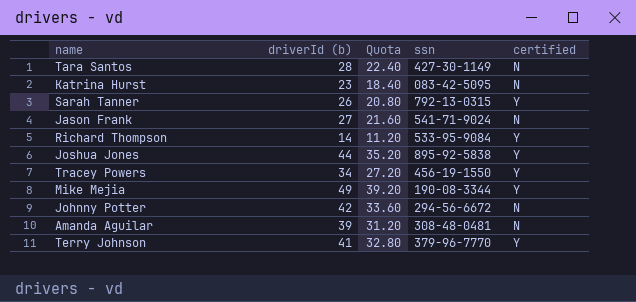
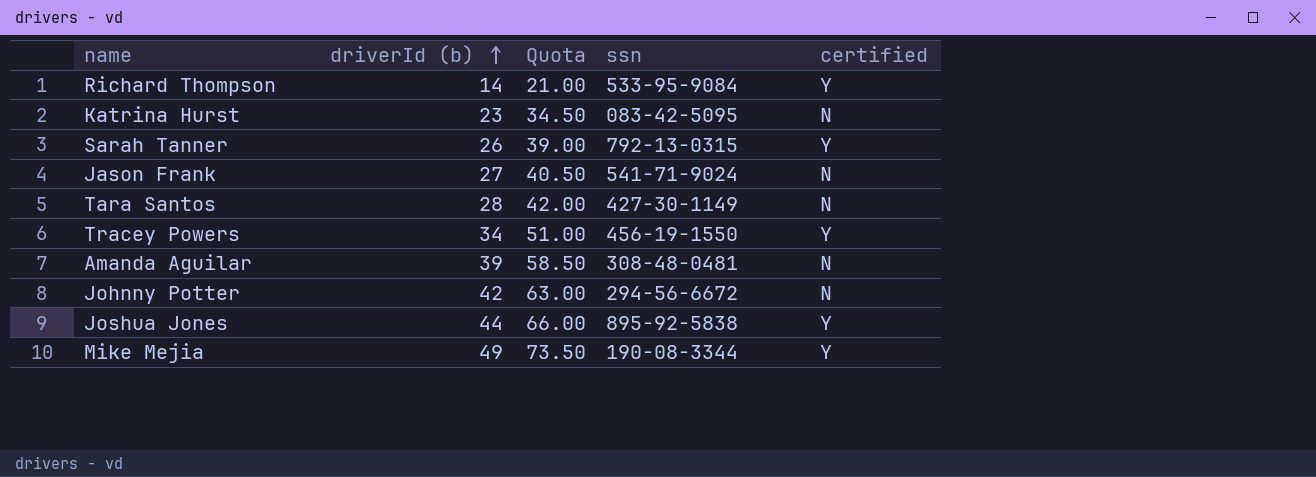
row order: none -> driverId (b) ascending
column Quota | formula: [driverId (b)] * 0.8 -> [driverId (b)] * 1.5
row Terry Johnson: 41 | 32.80 | 379-96-7770 | Y -> none

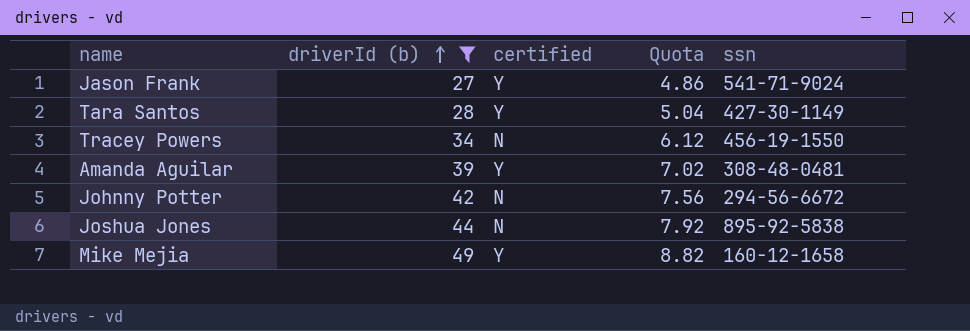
filter: none -> driverId (b) >= 27
column certified | position: 5 -> 3
column Quota | formula: [driverId (b)] * 1.5 -> [driverId (b)] * 0.18
Jason Frank | certified: N -> Y
Tara Santos | certified: N -> Y
Tracey Powers | certified: Y -> N
Amanda Aguilar | certified: N -> Y
Joshua Jones | certified: Y -> N
Mike Mejia | ssn: 190-08-3344 -> 160-12-1658

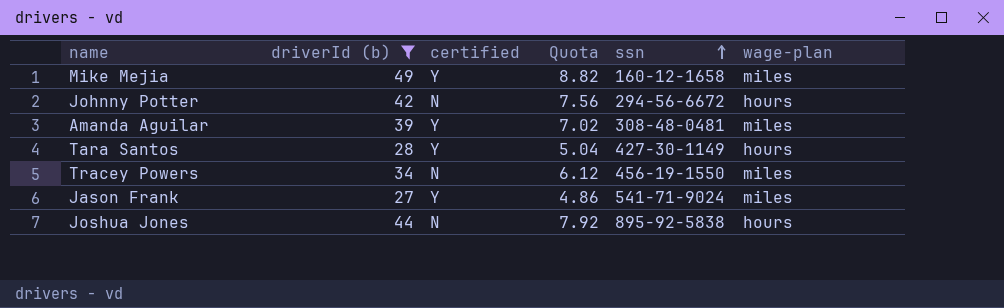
row order: driverId (b) ascending -> ssn ascending
column wage-plan | position: none -> 6

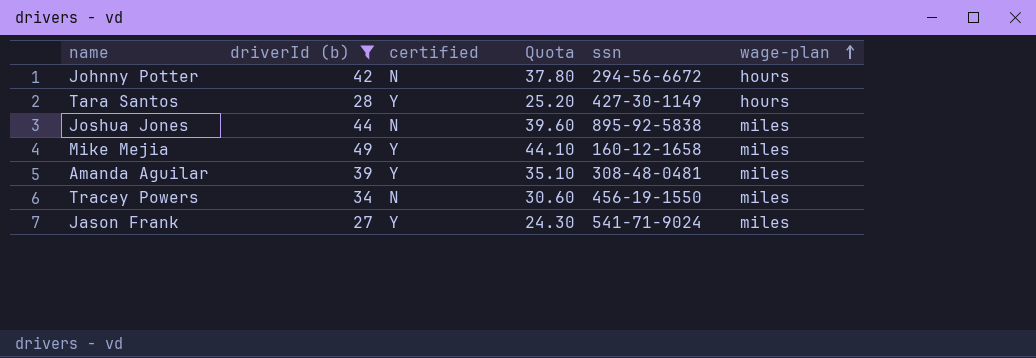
row order: ssn ascending -> wage-plan ascending
column Quota | formula: [driverId (b)] * 0.18 -> [driverId (b)] * 0.9
Joshua Jones | wage-plan: hours -> miles

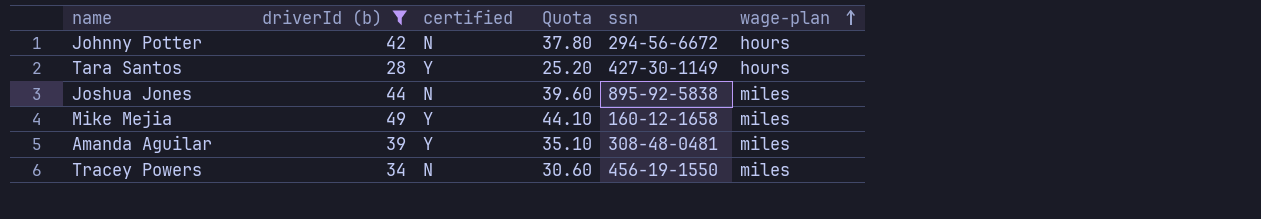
row Jason Frank: 27 | Y | 24.30 | 541-71-9024 | miles -> none

